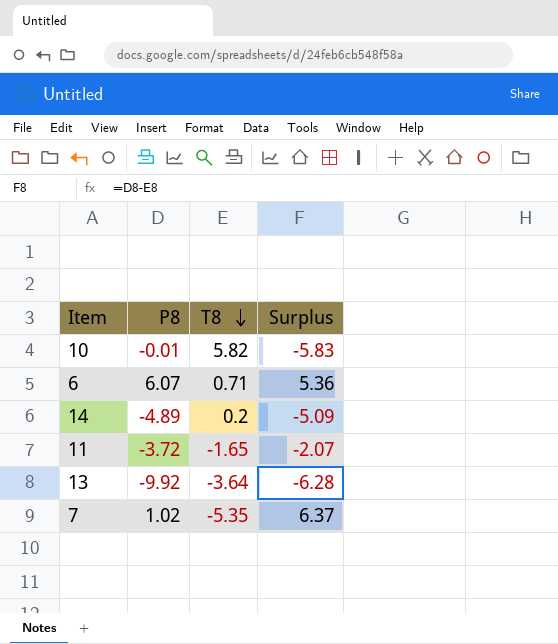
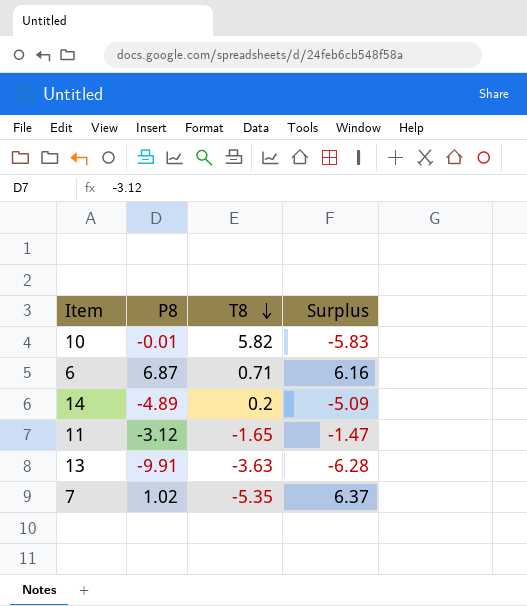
6 | P8: 6.07 -> 6.87
6 | Surplus: 5.36 -> 6.16
11 | P8: -3.72 -> -3.12
11 | Surplus: -2.07 -> -1.47
13 | P8: -9.92 -> -9.91
13 | T8: -3.64 -> -3.63

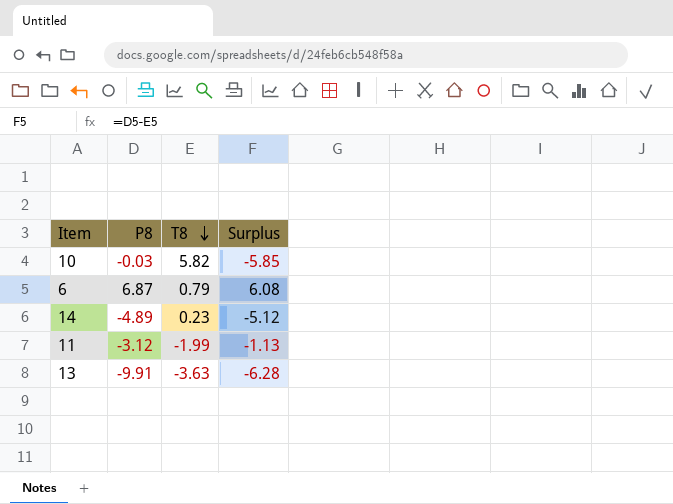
row 7: 1.02 | -5.35 | 6.37 -> none
10 | P8: -0.01 -> -0.03
10 | Surplus: -5.83 -> -5.85
6 | T8: 0.71 -> 0.79
6 | Surplus: 6.16 -> 6.08
14 | T8: 0.2 -> 0.23
14 | Surplus: -5.09 -> -5.12
11 | T8: -1.65 -> -1.99
11 | Surplus: -1.47 -> -1.13

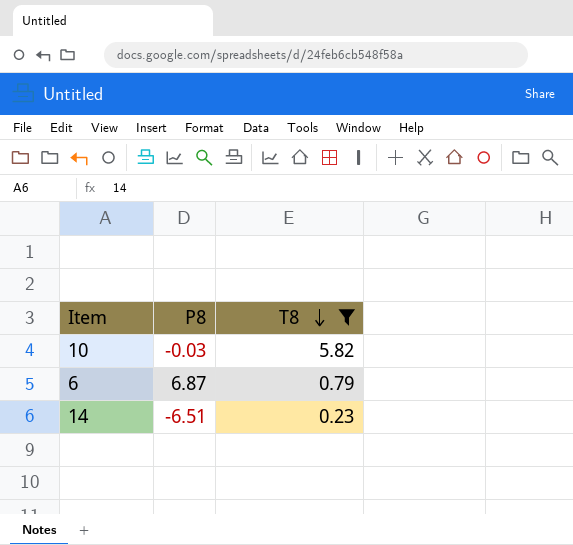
filter: none -> T8 >= 0.23
column Surplus | formula: [P8] - [T8] -> none
14 | P8: -4.89 -> -6.51

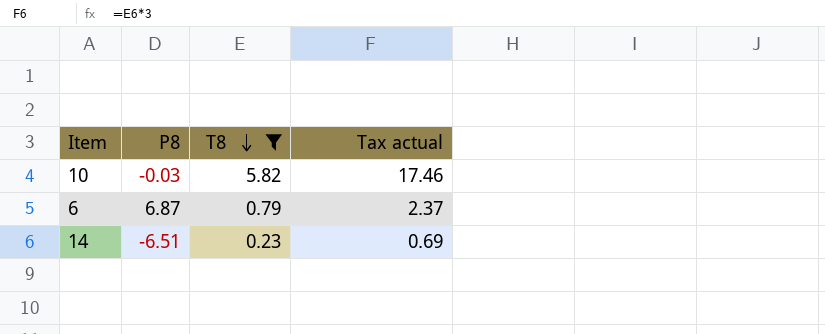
column Tax actual | formula: none -> [T8] * 3

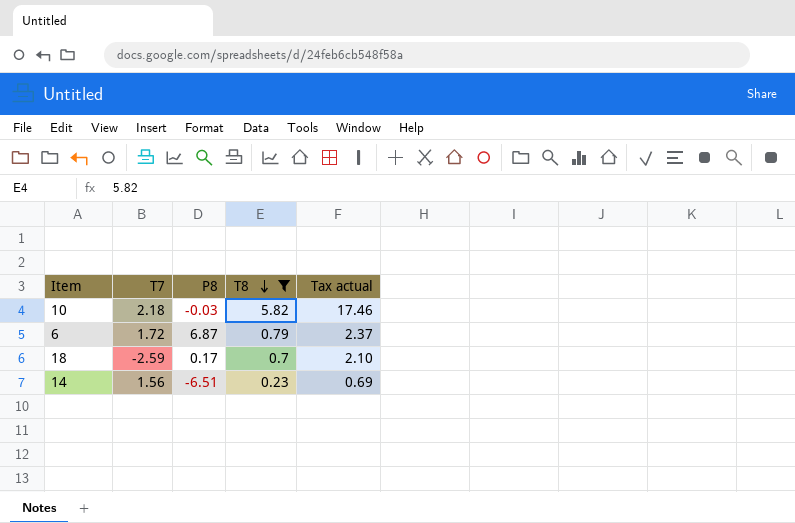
column T7 | position: none -> 2
row 18: none -> -2.59 | 0.17 | 0.7 | 2.10

